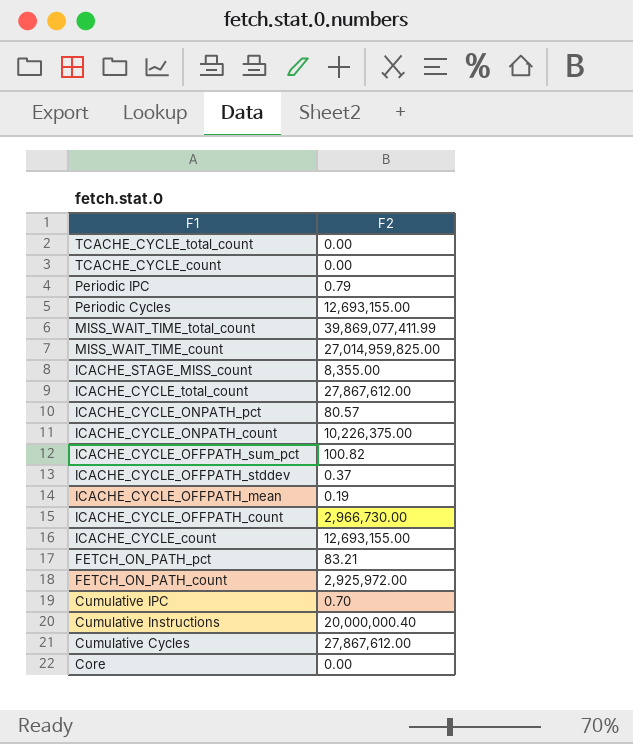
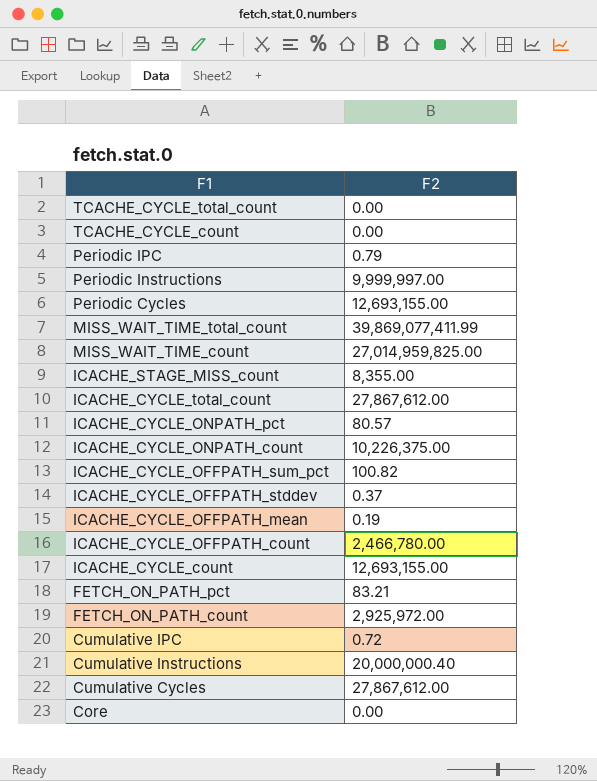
row Periodic Instructions: none -> 9,999,997.00
ICACHE_CYCLE_OFFPATH_count | F2: 2,966,730.00 -> 2,466,780.00
Cumulative IPC | F2: 0.70 -> 0.72

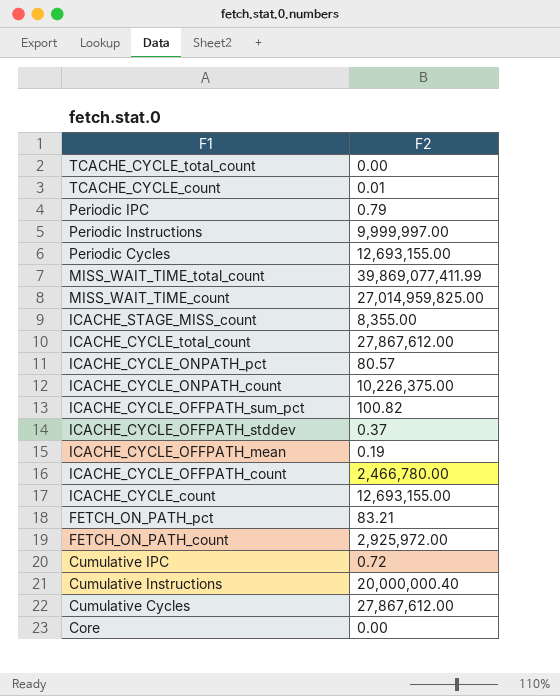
TCACHE_CYCLE_count | F2: 0.00 -> 0.01

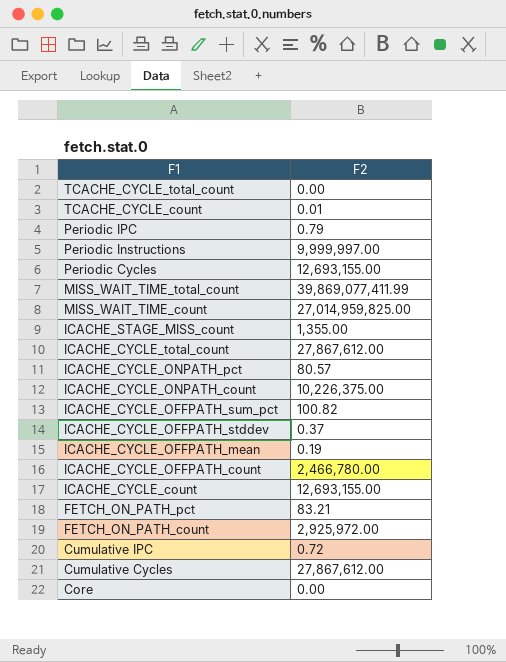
row Cumulative Instructions: 20,000,000.40 -> none
ICACHE_STAGE_MISS_count | F2: 8,355.00 -> 1,355.00

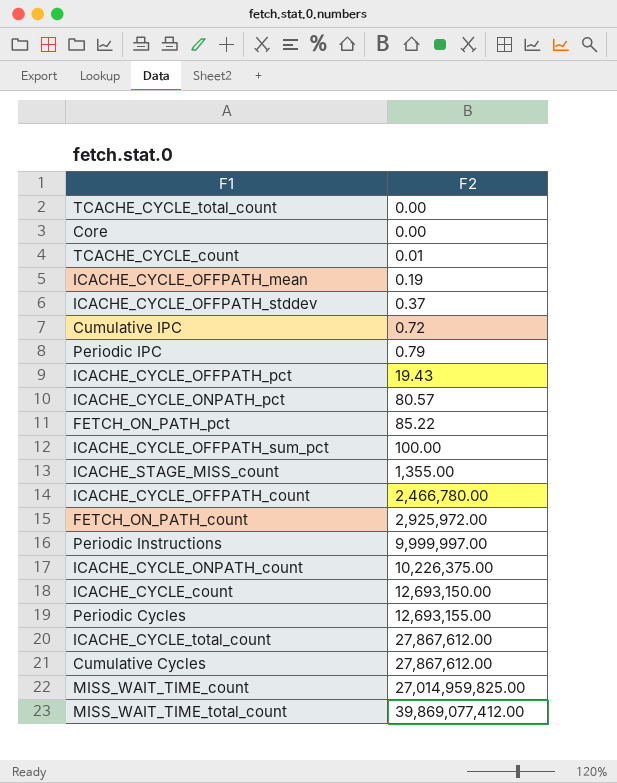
row order: F1 descending -> F2 ascending
row ICACHE_CYCLE_OFFPATH_pct: none -> 19.43
FETCH_ON_PATH_pct | F2: 83.21 -> 85.22
ICACHE_CYCLE_OFFPATH_sum_pct | F2: 100.82 -> 100.00
ICACHE_CYCLE_count | F2: 12,693,155.00 -> 12,693,150.00
MISS_WAIT_TIME_total_count | F2: 39,869,077,411.99 -> 39,869,077,412.00

